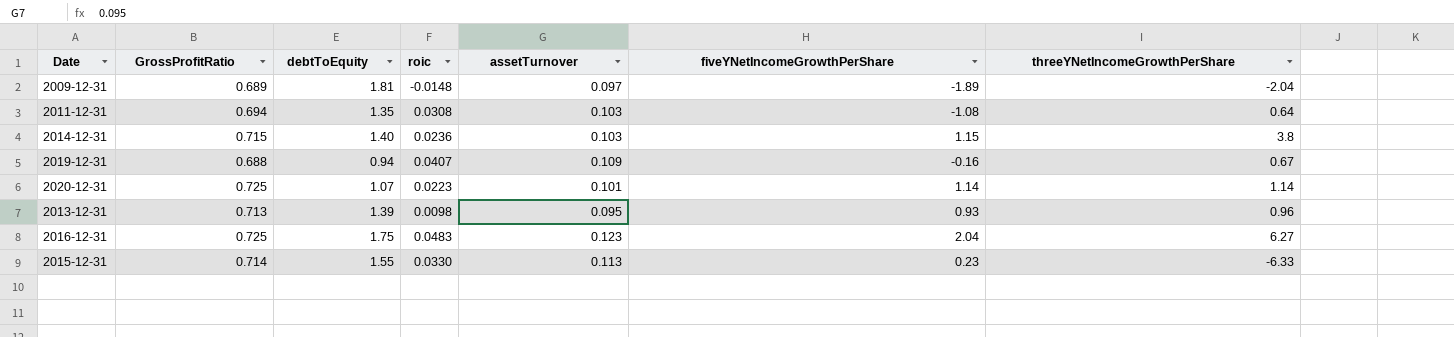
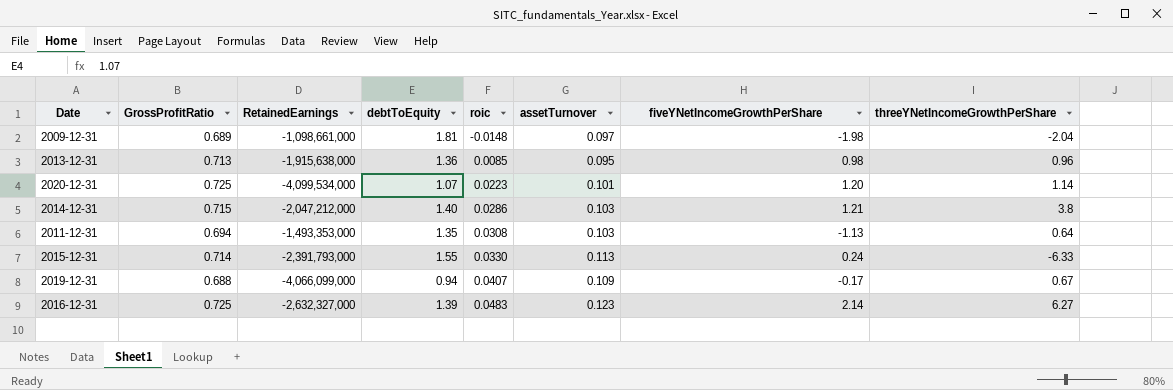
row order: none -> roic ascending
column RetainedEarnings | position: none -> 3
2009-12-31 | fiveYNetIncomeGrowthPerShare: -1.89 -> -1.98
2013-12-31 | debtToEquity: 1.39 -> 1.36
2013-12-31 | roic: 0.0098 -> 0.0085
2013-12-31 | fiveYNetIncomeGrowthPerShare: 0.93 -> 0.98
2020-12-31 | fiveYNetIncomeGrowthPerShare: 1.14 -> 1.20
2014-12-31 | roic: 0.0236 -> 0.0286
2014-12-31 | fiveYNetIncomeGrowthPerShare: 1.15 -> 1.21
2011-12-31 | fiveYNetIncomeGrowthPerShare: -1.08 -> -1.13
2015-12-31 | fiveYNetIncomeGrowthPerShare: 0.23 -> 0.24
2019-12-31 | fiveYNetIncomeGrowthPerShare: -0.16 -> -0.17
2016-12-31 | debtToEquity: 1.75 -> 1.39
2016-12-31 | fiveYNetIncomeGrowthPerShare: 2.04 -> 2.14

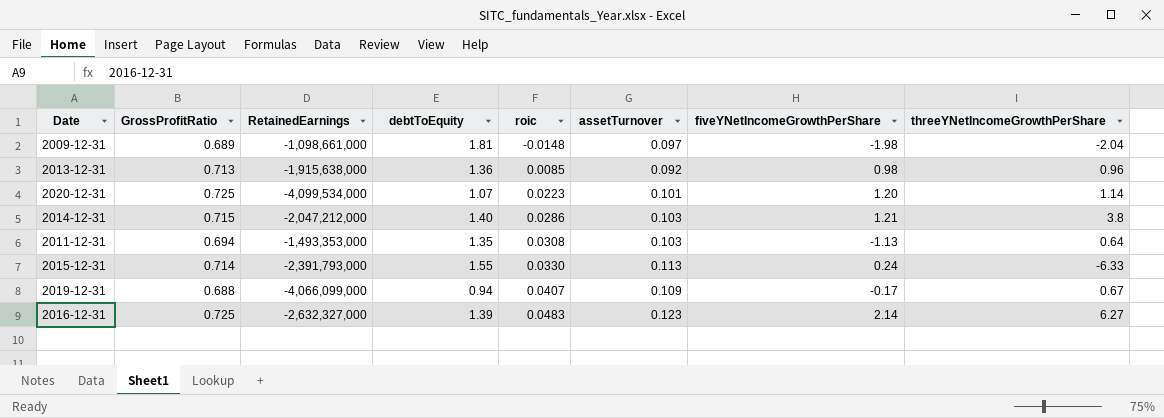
2013-12-31 | assetTurnover: 0.095 -> 0.092

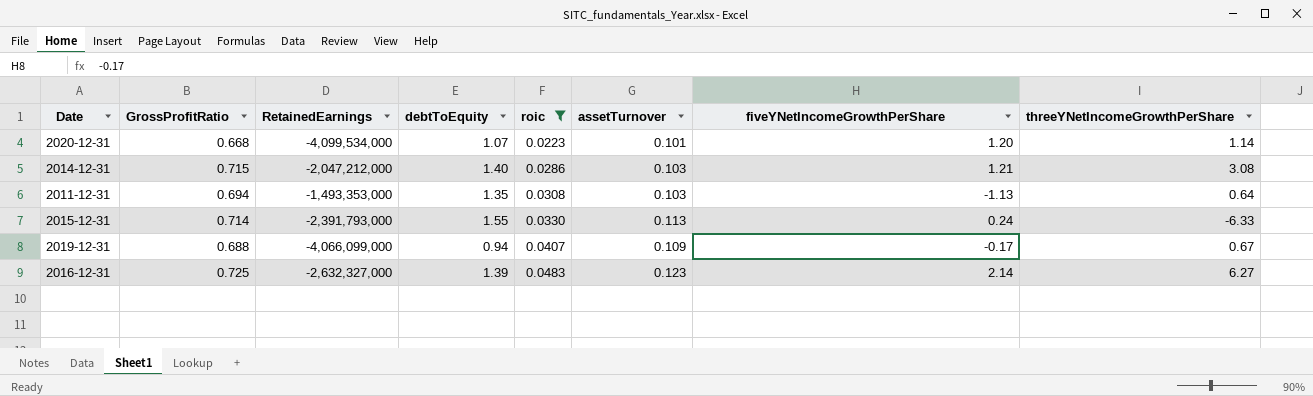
filter: none -> roic >= 0.0223
2020-12-31 | GrossProfitRatio: 0.725 -> 0.668
2014-12-31 | threeYNetIncomeGrowthPerShare: 3.8 -> 3.08

